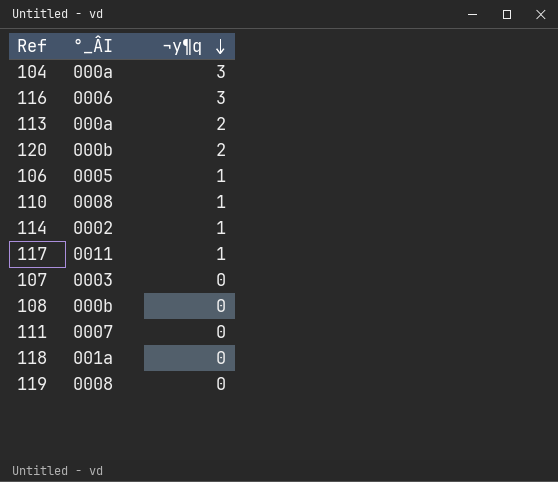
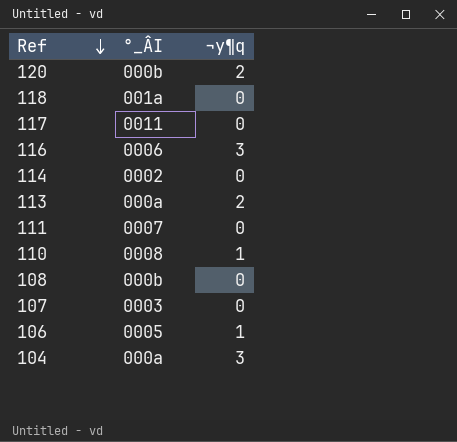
row order: ¬y¶q descending -> Ref descending
row 119: 0008 | 0 -> none
117 | ¬y¶q: 1 -> 0
114 | ¬y¶q: 1 -> 0

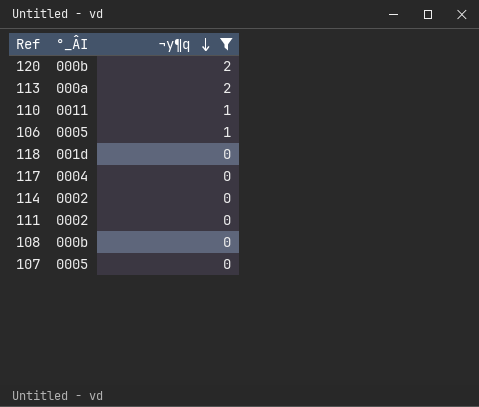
filter: none -> ¬y¶q != 3
row order: Ref descending -> ¬y¶q descending
110 | °_ÂI: 0008 -> 0011
118 | °_ÂI: 001a -> 001d
117 | °_ÂI: 0011 -> 0004
111 | °_ÂI: 0007 -> 0002
107 | °_ÂI: 0003 -> 0005

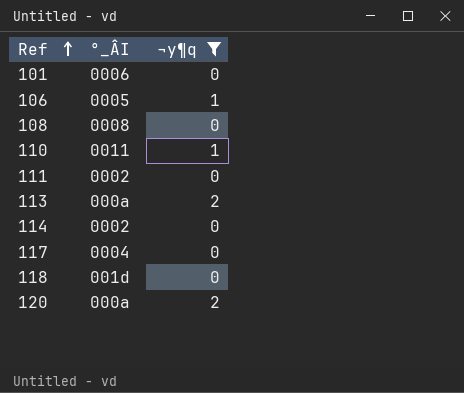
row order: ¬y¶q descending -> Ref ascending
row 107: 0005 | 0 -> none
row 101: none -> 0006 | 0
108 | °_ÂI: 000b -> 0008
120 | °_ÂI: 000b -> 000a

